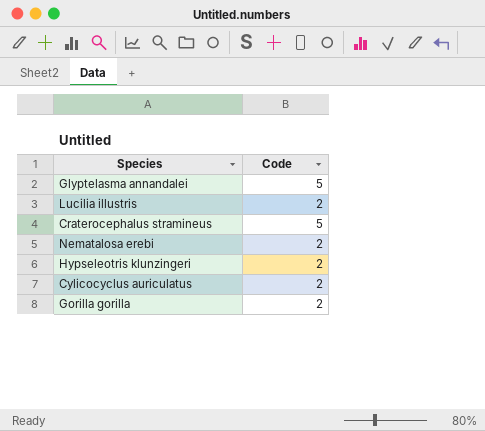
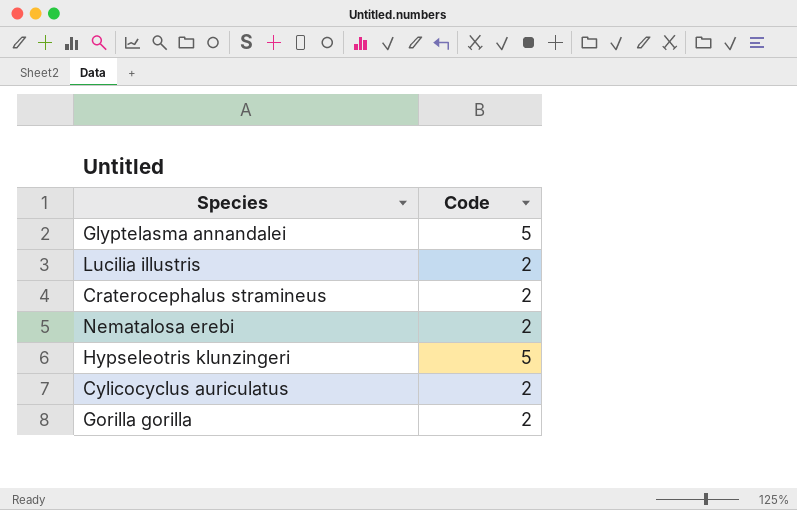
Craterocephalus stramineus | Code: 5 -> 2
Hypseleotris klunzingeri | Code: 2 -> 5

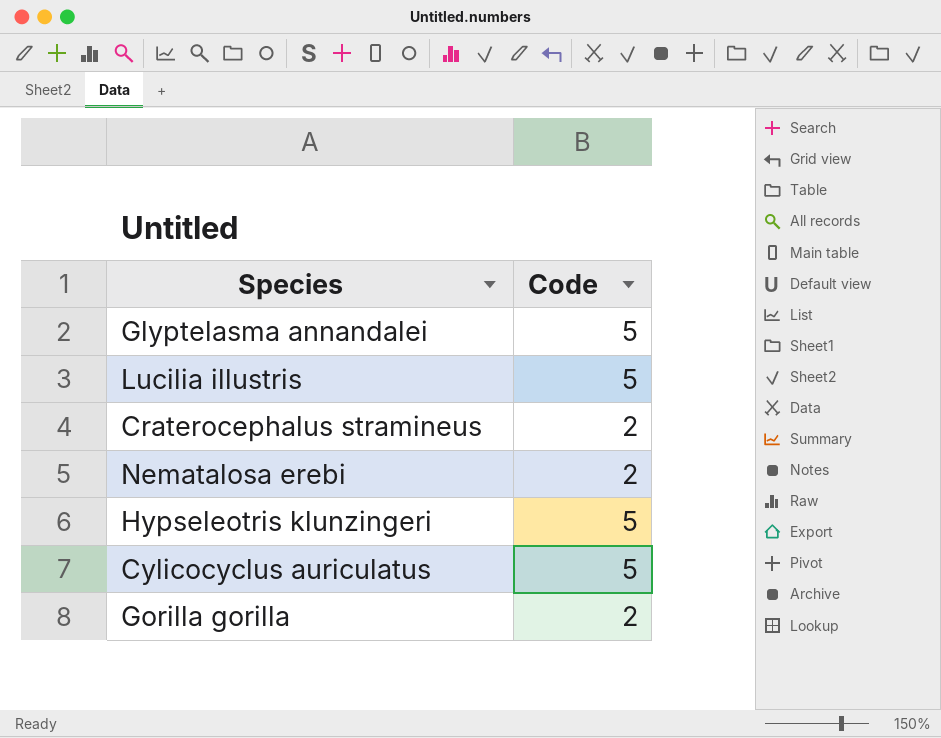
Lucilia illustris | Code: 2 -> 5
Cylicocyclus auriculatus | Code: 2 -> 5

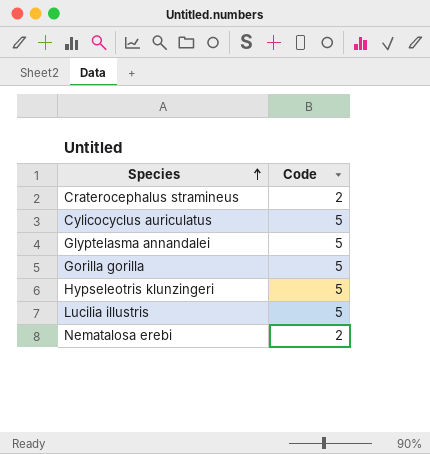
row order: none -> Species ascending
Gorilla gorilla | Code: 2 -> 5

